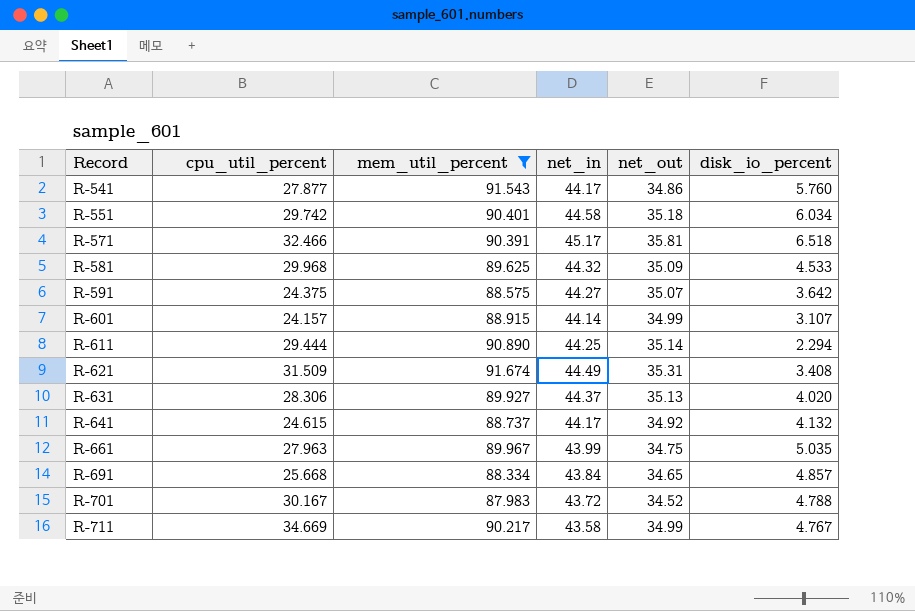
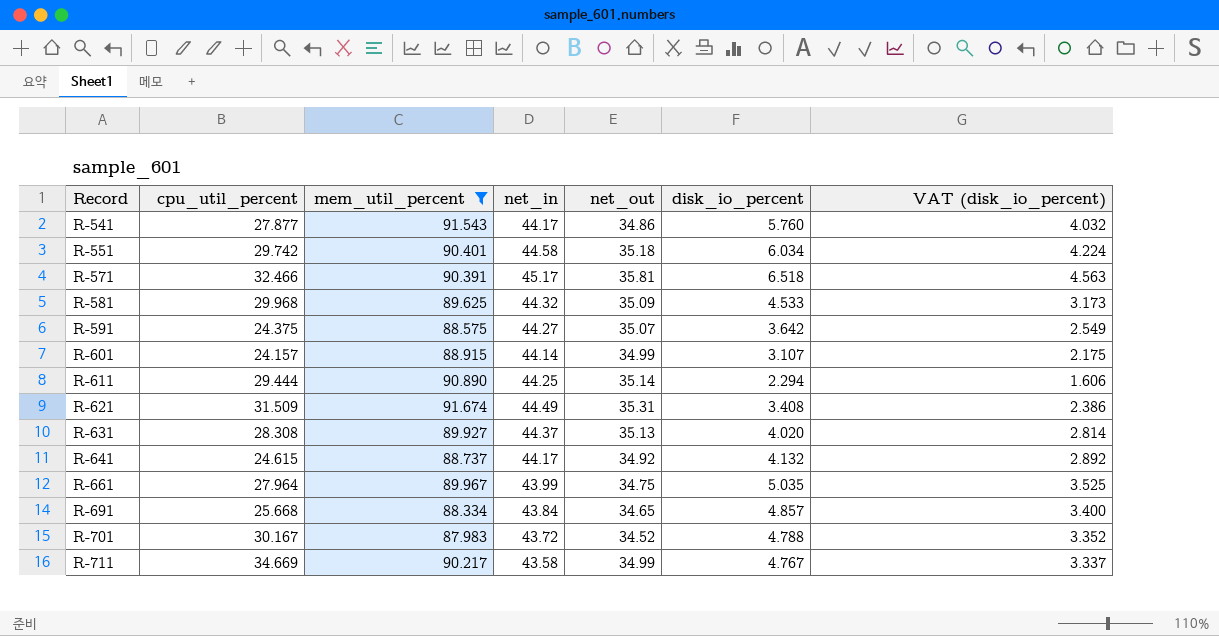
column VAT (disk_io_percent) | formula: none -> [disk_io_percent] * 0.7
R-631 | cpu_util_percent: 28.306 -> 28.308
R-661 | cpu_util_percent: 27.963 -> 27.964

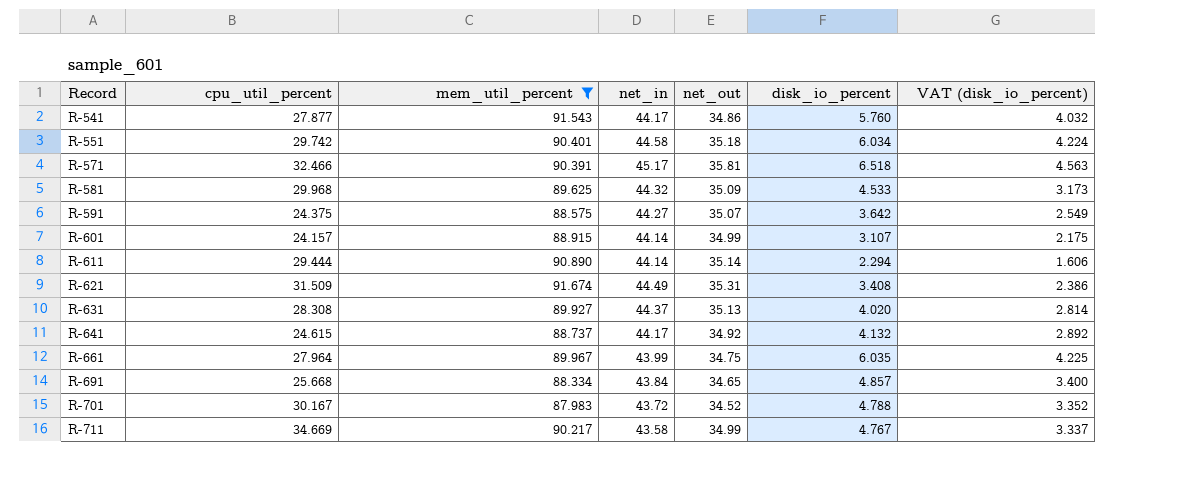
R-611 | net_in: 44.25 -> 44.14
R-661 | disk_io_percent: 5.035 -> 6.035
R-661 | VAT (disk_io_percent): 3.525 -> 4.225

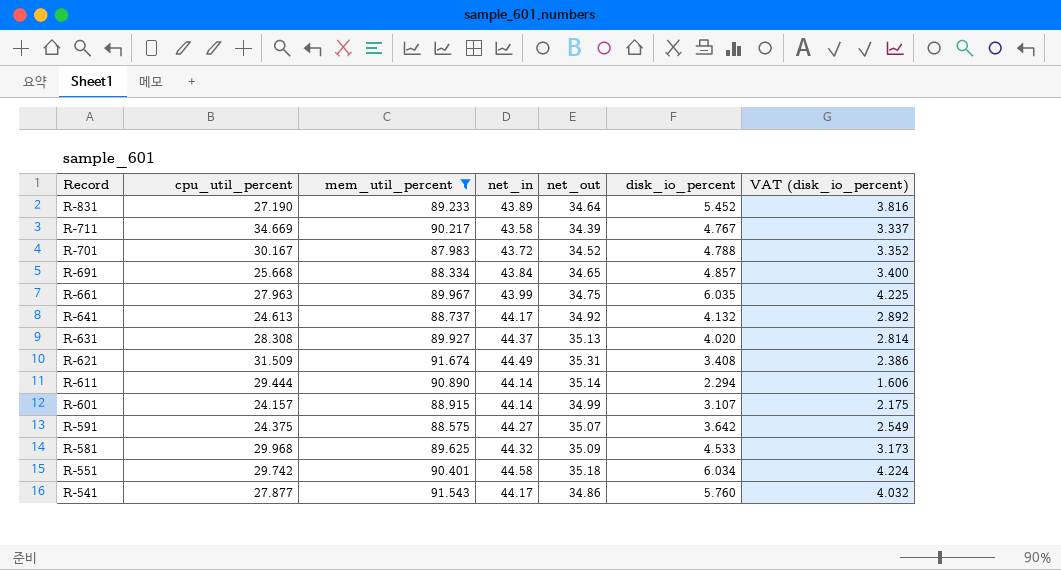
row order: Record ascending -> Record descending
row R-571: 32.466 | 90.391 | 45.17 | 35.81 | 6.518 | 4.563 -> none
row R-831: none -> 27.190 | 89.233 | 43.89 | 34.64 | 5.452 | 3.816
R-711 | net_out: 34.99 -> 34.39
R-661 | cpu_util_percent: 27.964 -> 27.963
R-641 | cpu_util_percent: 24.615 -> 24.613

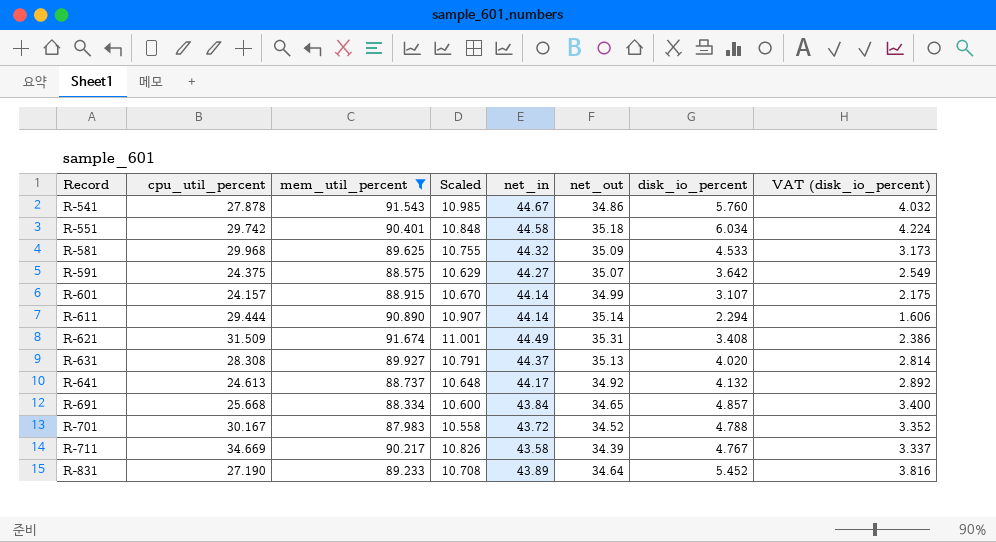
row order: Record descending -> Record ascending
column Scaled | formula: none -> [mem_util_percent] * 0.12
row R-661: 27.963 | 89.967 | 43.99 | 34.75 | 6.035 | 4.225 -> none
R-541 | cpu_util_percent: 27.877 -> 27.878
R-541 | net_in: 44.17 -> 44.67

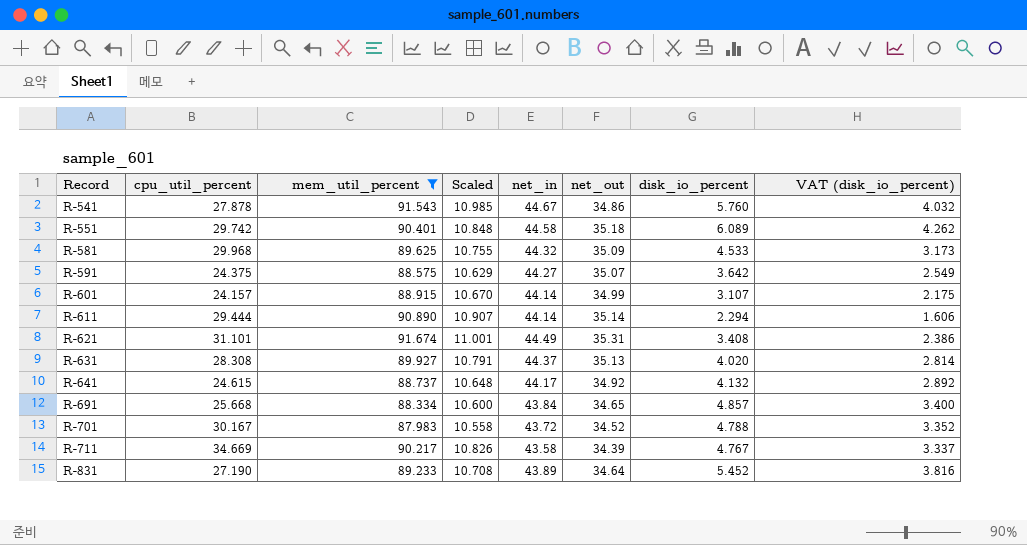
R-551 | disk_io_percent: 6.034 -> 6.089
R-551 | VAT (disk_io_percent): 4.224 -> 4.262
R-621 | cpu_util_percent: 31.509 -> 31.101
R-641 | cpu_util_percent: 24.613 -> 24.615

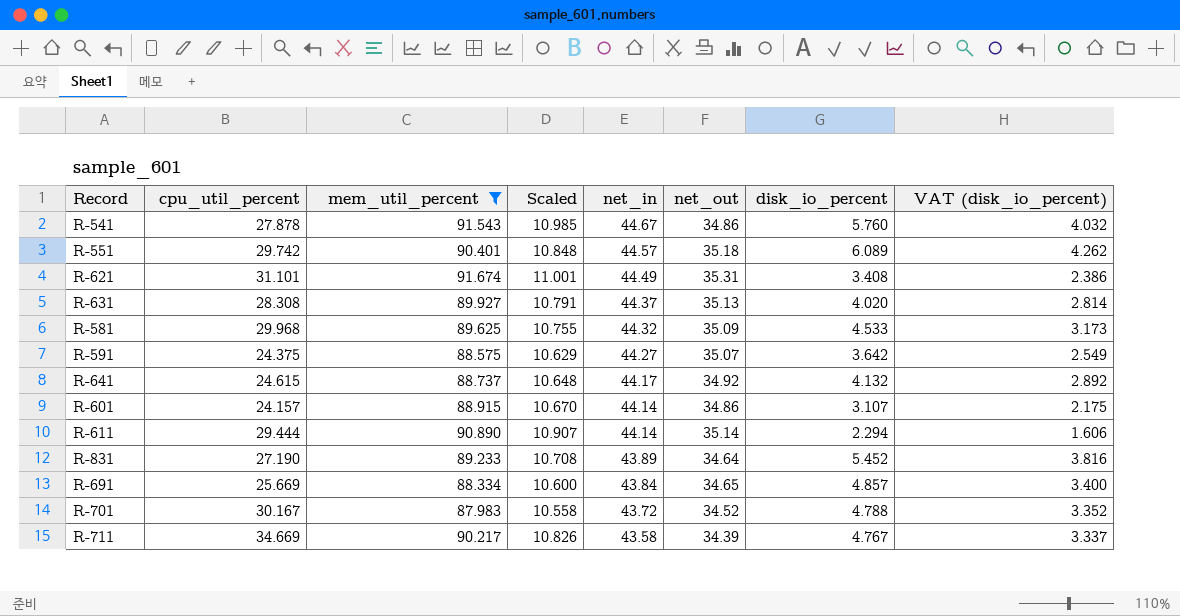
row order: Record ascending -> net_in descending
R-551 | net_in: 44.58 -> 44.57
R-601 | net_out: 34.99 -> 34.86
R-691 | cpu_util_percent: 25.668 -> 25.669

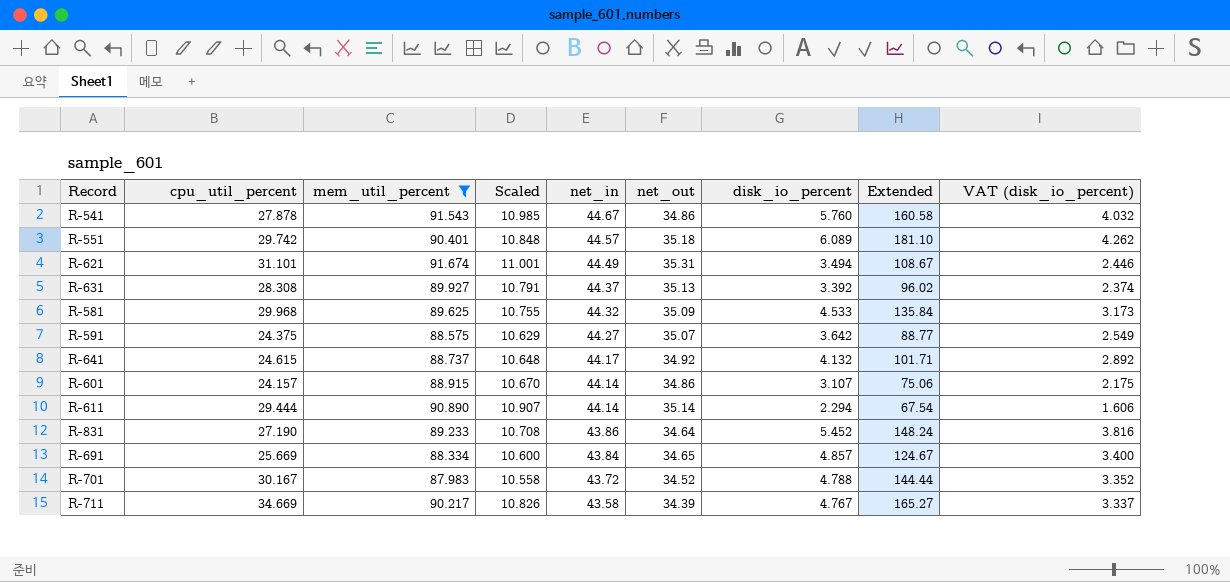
column Extended | formula: none -> [cpu_util_percent] * [disk_io_percent]
R-621 | disk_io_percent: 3.408 -> 3.494
R-621 | VAT (disk_io_percent): 2.386 -> 2.446
R-631 | disk_io_percent: 4.020 -> 3.392
R-631 | VAT (disk_io_percent): 2.814 -> 2.374
R-831 | net_in: 43.89 -> 43.86

